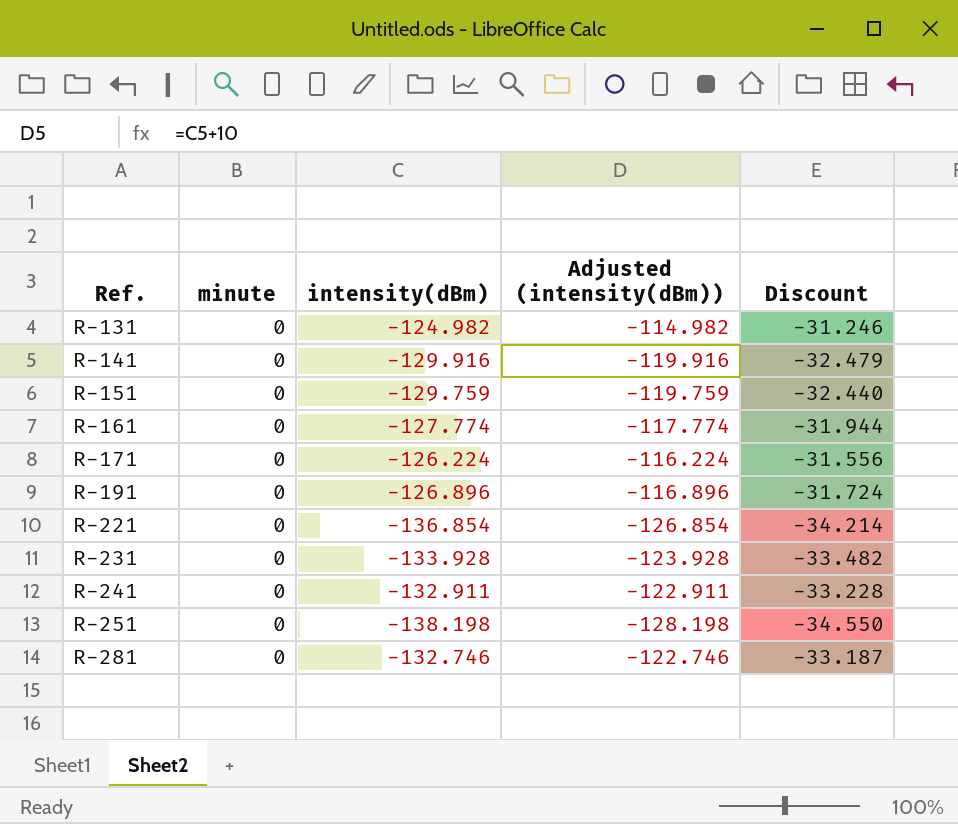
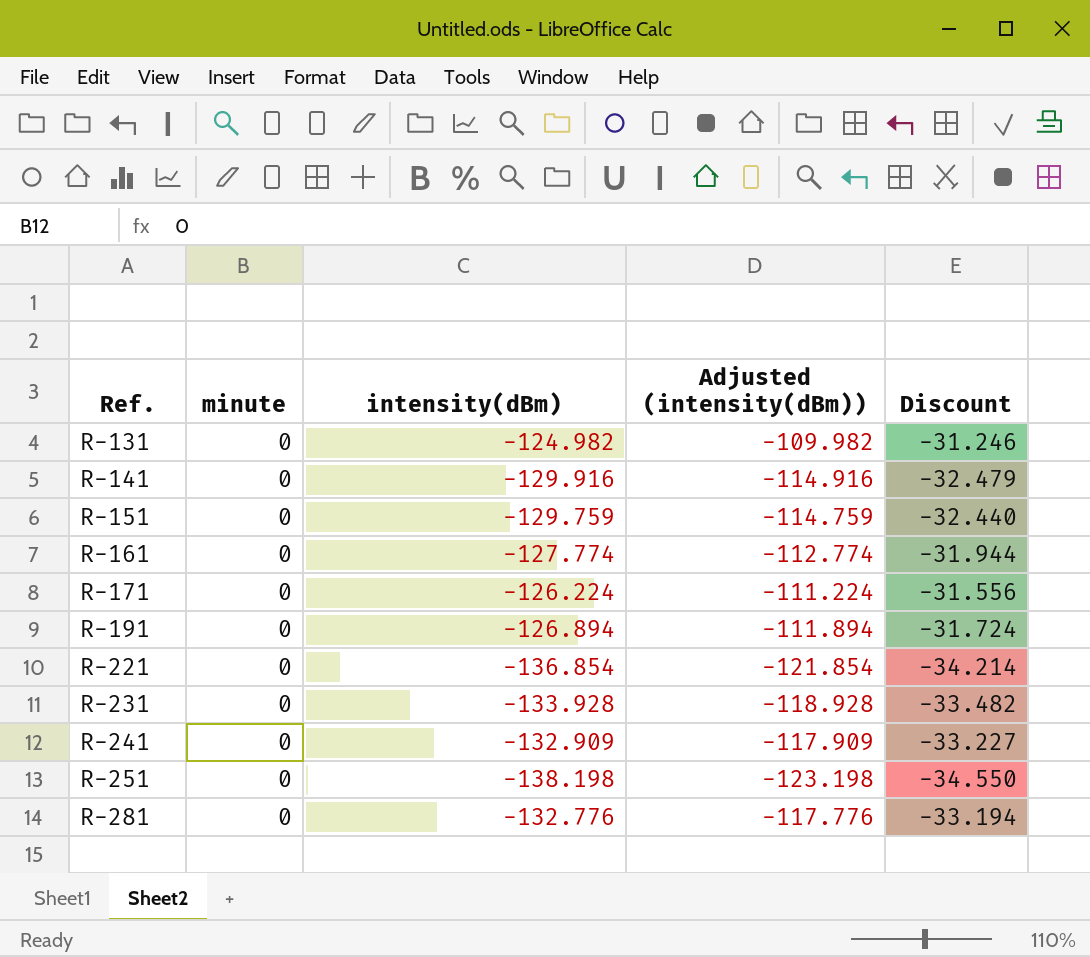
column Adjusted (intensity(dBm)) | formula: [intensity(dBm)] + 10 -> [intensity(dBm)] + 15
R-191 | intensity(dBm): -126.896 -> -126.894
R-241 | intensity(dBm): -132.911 -> -132.909
R-241 | Discount: -33.228 -> -33.227
R-281 | intensity(dBm): -132.746 -> -132.776
R-281 | Discount: -33.187 -> -33.194

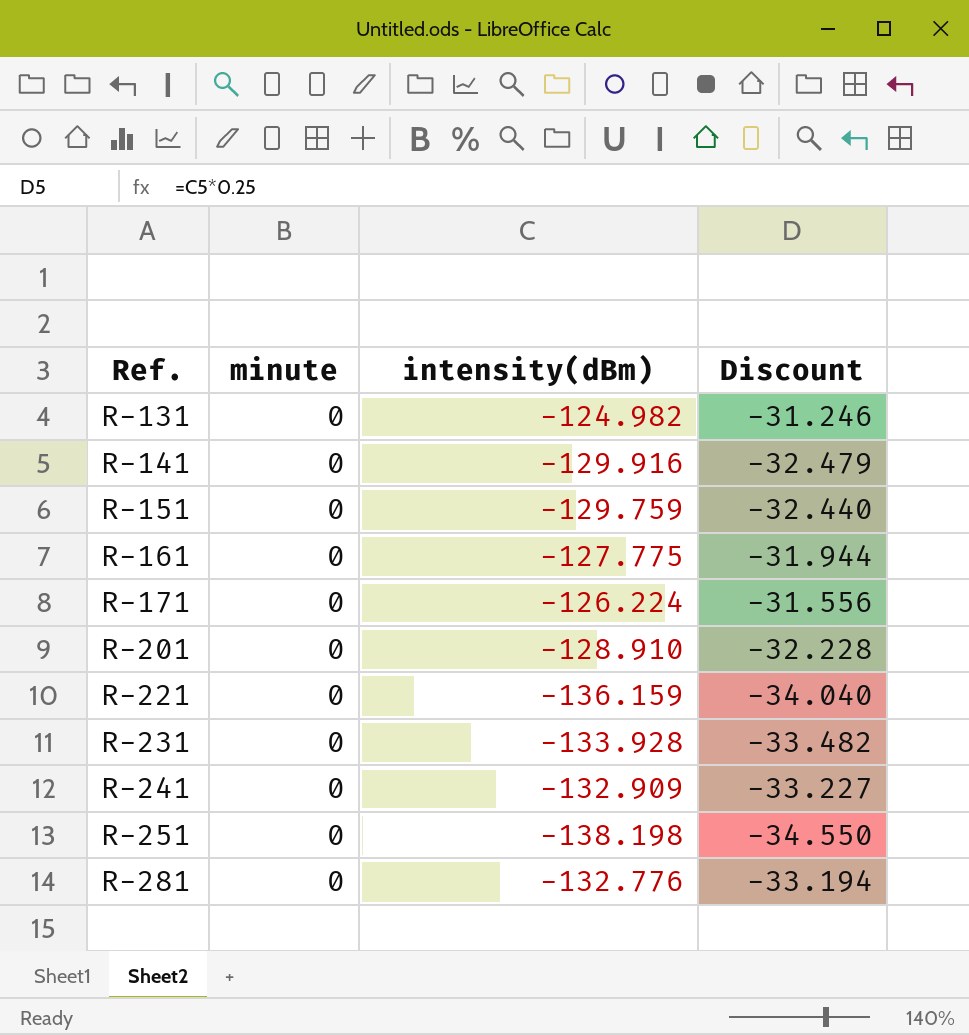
column Adjusted (intensity(dBm)) | formula: [intensity(dBm)] + 15 -> none
row R-191: 0 | -126.894 | -111.894 | -31.724 -> none
R-161 | intensity(dBm): -127.774 -> -127.775
row R-201: none -> 0 | -128.910 | -32.228
R-221 | intensity(dBm): -136.854 -> -136.159
R-221 | Discount: -34.214 -> -34.040

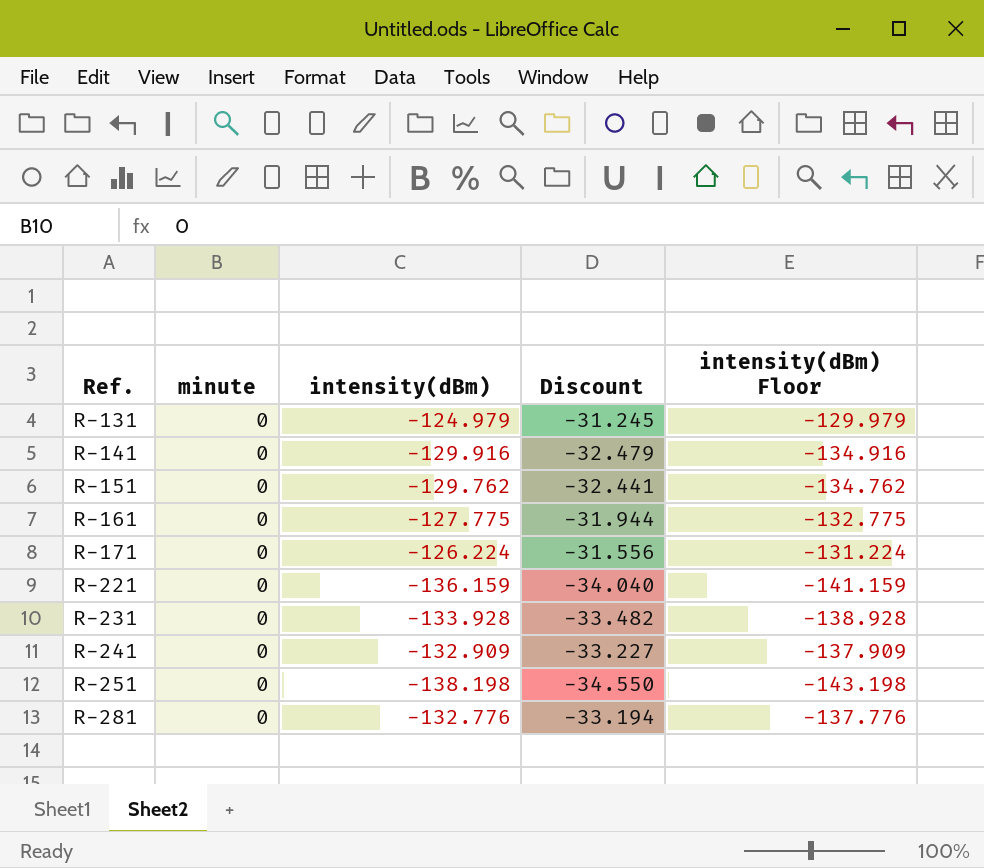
column intensity(dBm) Floor | formula: none -> [intensity(dBm)] - 5
row R-201: 0 | -128.910 | -32.228 -> none
R-131 | intensity(dBm): -124.982 -> -124.979
R-131 | Discount: -31.246 -> -31.245
R-151 | intensity(dBm): -129.759 -> -129.762
R-151 | Discount: -32.440 -> -32.441

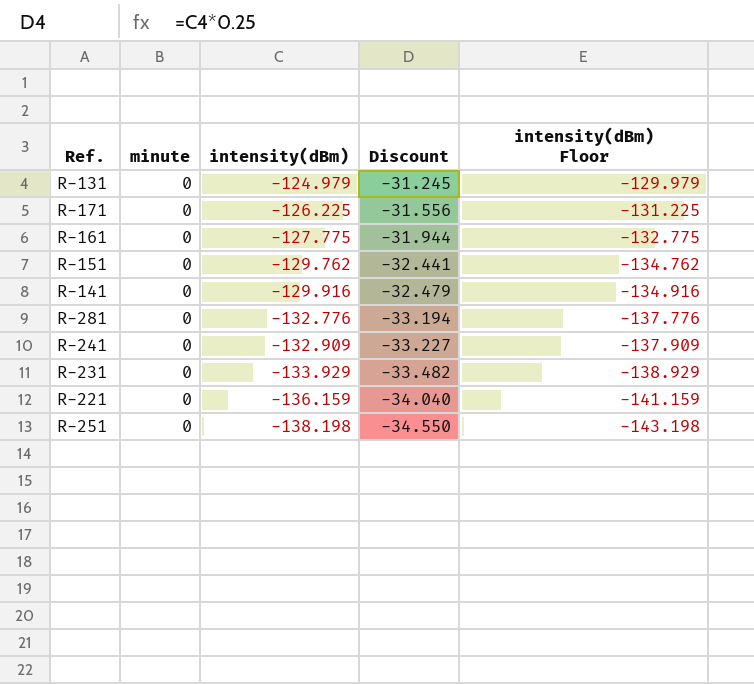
row order: Ref. ascending -> intensity(dBm) descending
R-171 | intensity(dBm): -126.224 -> -126.225
R-171 | intensity(dBm) Floor: -131.224 -> -131.225
R-231 | intensity(dBm): -133.928 -> -133.929
R-231 | intensity(dBm) Floor: -138.928 -> -138.929

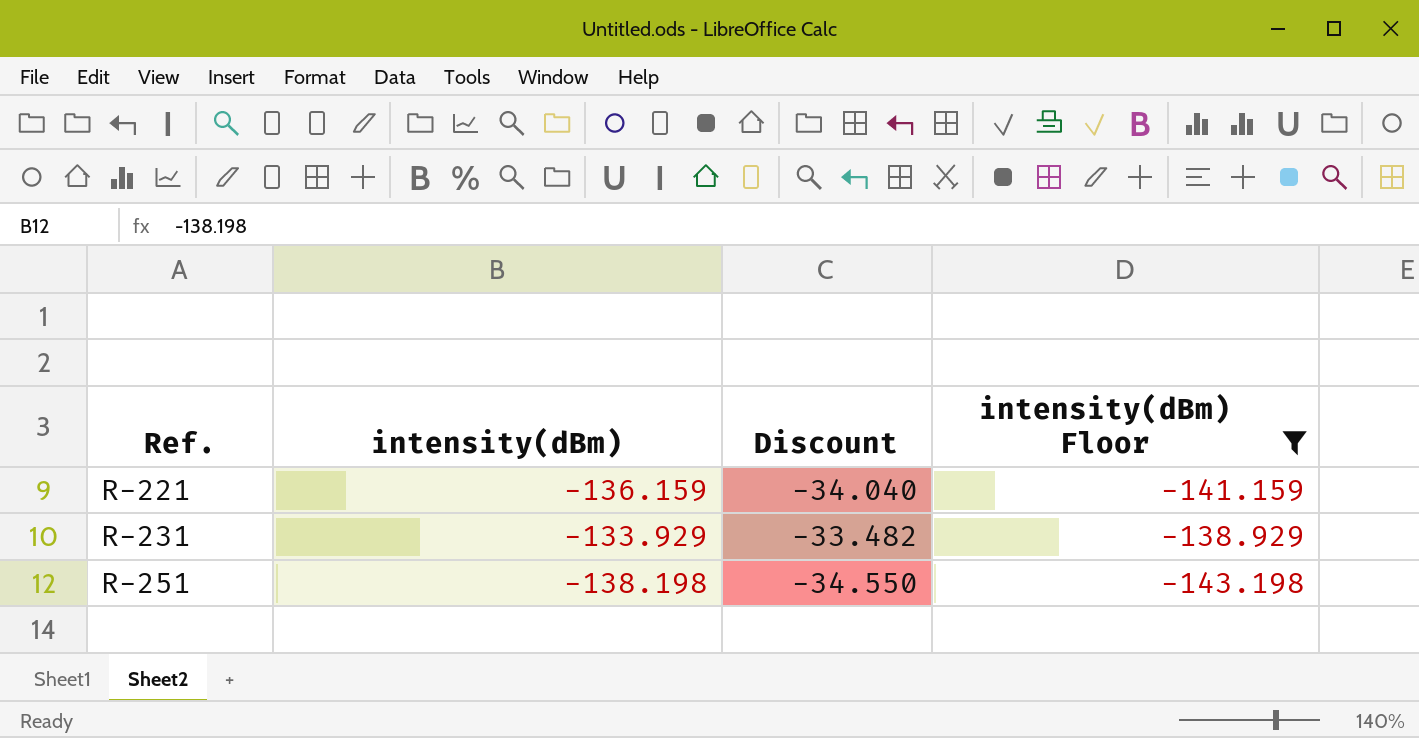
filter: none -> intensity(dBm) Floor <= -138.929
row order: intensity(dBm) descending -> Ref. ascending
column minute | position: 2 -> none

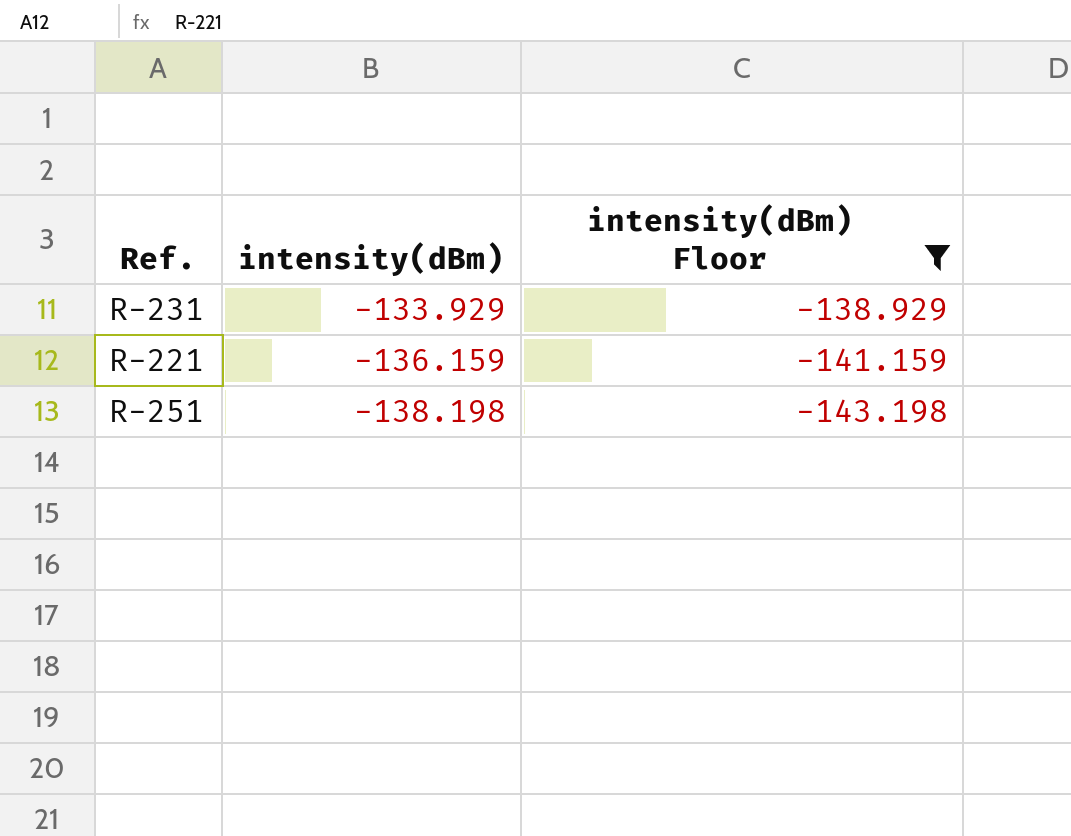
row order: Ref. ascending -> intensity(dBm) descending
column Discount | formula: [intensity(dBm)] * 0.25 -> none

